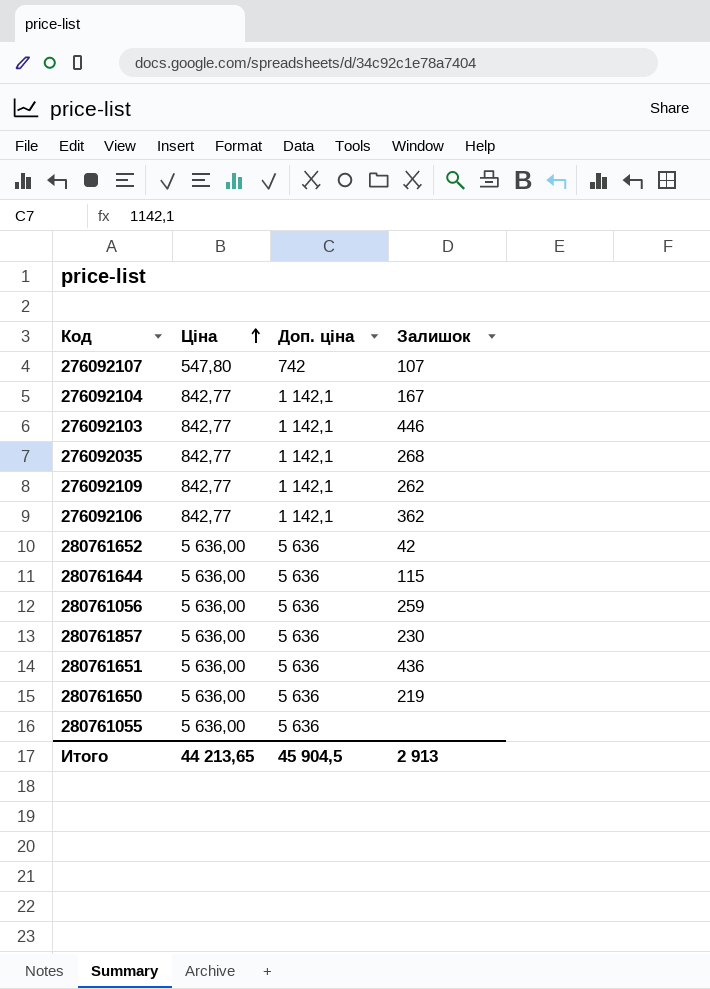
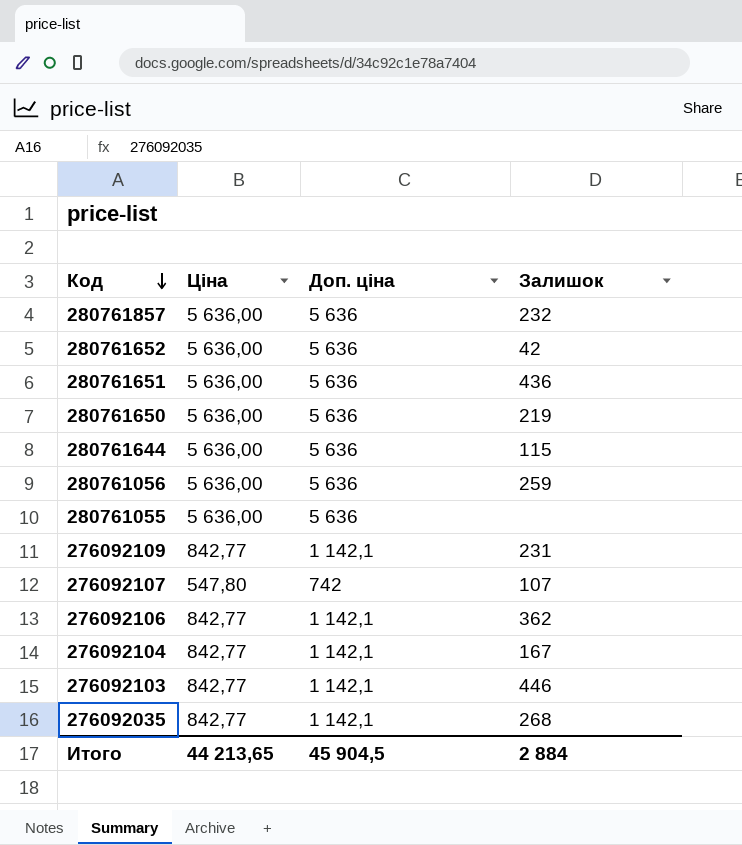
row order: Ціна ascending -> Код descending
280761857 | Залишок: 230 -> 232
276092109 | Залишок: 262 -> 231
Итого | Залишок: 2 913 -> 2 884

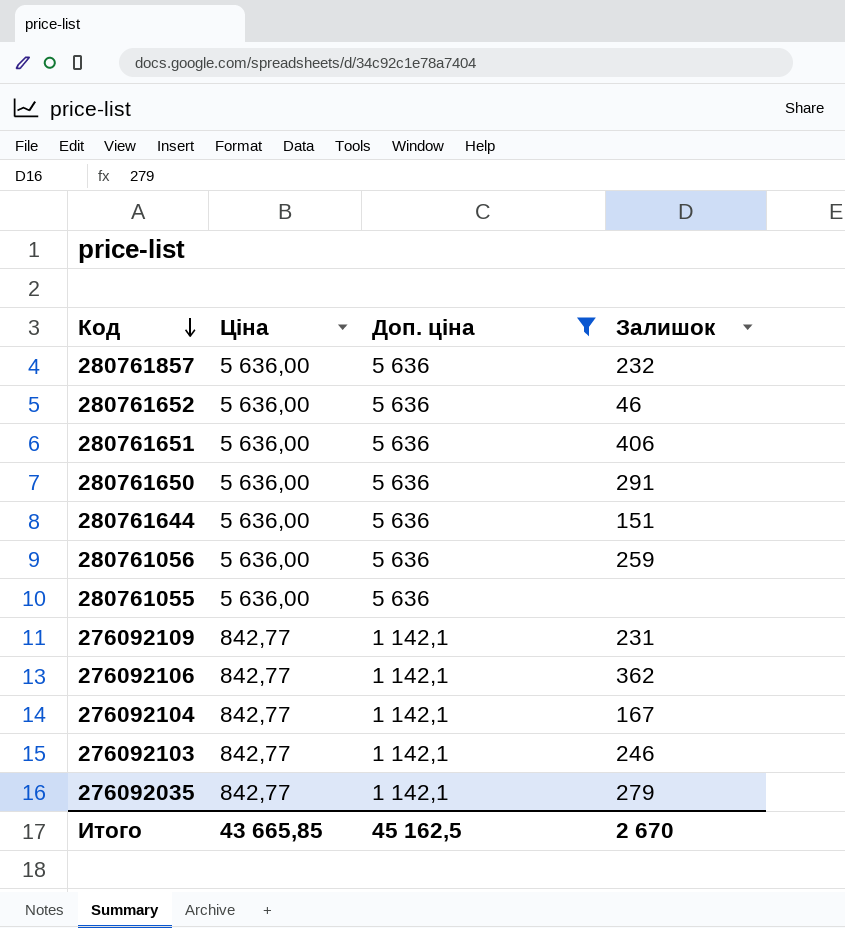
filter: none -> Доп. ціна != 742
280761652 | Залишок: 42 -> 46
280761651 | Залишок: 436 -> 406
280761650 | Залишок: 219 -> 291
280761644 | Залишок: 115 -> 151
276092103 | Залишок: 446 -> 246
276092035 | Залишок: 268 -> 279
Итого | Ціна: 44 213,65 -> 43 665,85
Итого | Доп. ціна: 45 904,5 -> 45 162,5
Итого | Залишок: 2 884 -> 2 670

